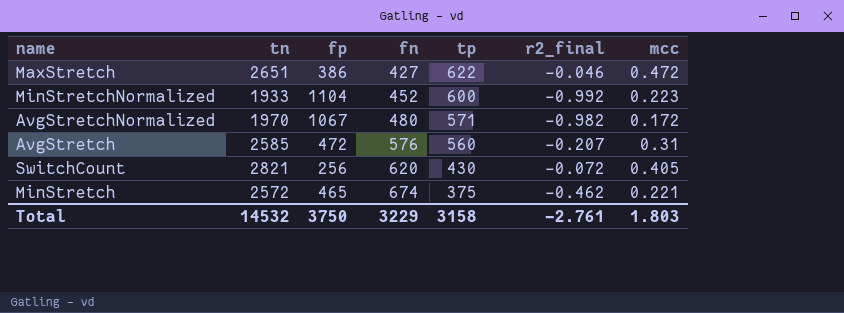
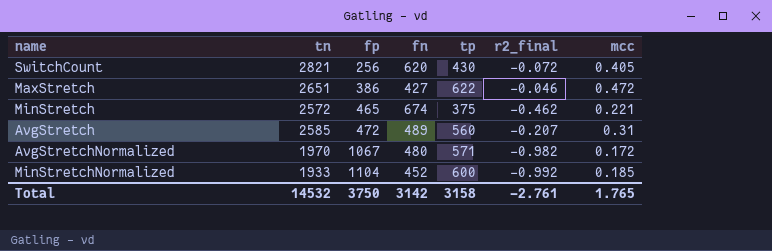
row order: fn ascending -> fp ascending
AvgStretch | fn: 576 -> 489
MinStretchNormalized | mcc: 0.223 -> 0.185
Total | fn: 3229 -> 3142
Total | mcc: 1.803 -> 1.765

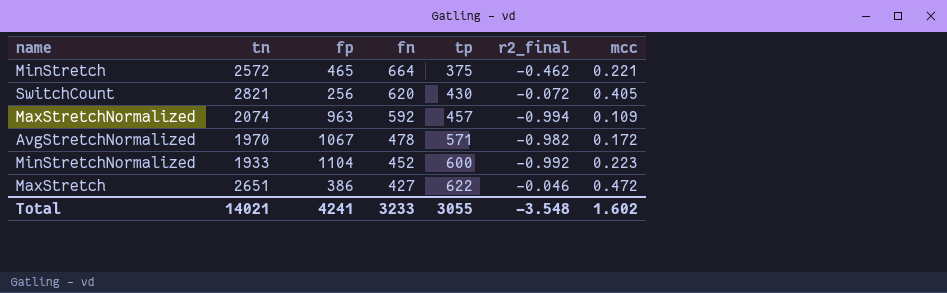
row order: fp ascending -> fn descending
row AvgStretch: 2585 | 472 | 489 | 560 | -0.207 | 0.31 -> none
MinStretch | fn: 674 -> 664
row MaxStretchNormalized: none -> 2074 | 963 | 592 | 457 | -0.994 | 0.109
AvgStretchNormalized | fn: 480 -> 478
MinStretchNormalized | mcc: 0.185 -> 0.223
Total | tn: 14532 -> 14021
Total | fp: 3750 -> 4241
Total | fn: 3142 -> 3233
Total | tp: 3158 -> 3055
Total | r2_final: -2.761 -> -3.548
Total | mcc: 1.765 -> 1.602

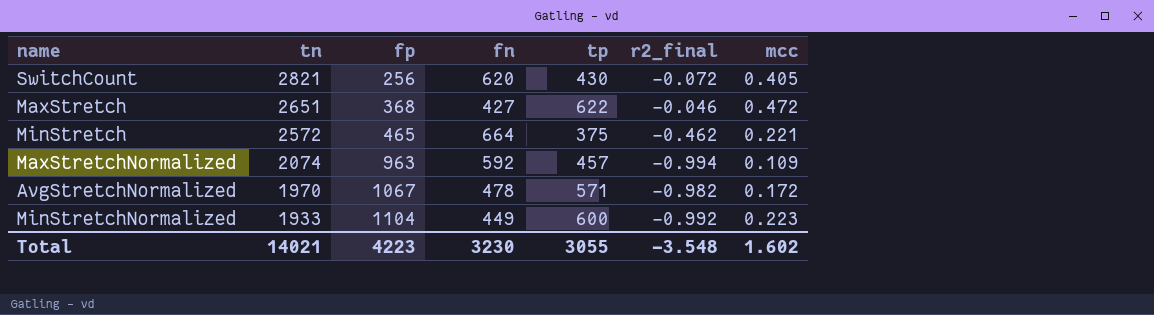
row order: fn descending -> tn descending
MaxStretch | fp: 386 -> 368
MinStretchNormalized | fn: 452 -> 449
Total | fp: 4241 -> 4223
Total | fn: 3233 -> 3230

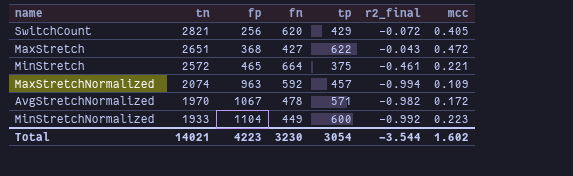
SwitchCount | tp: 430 -> 429
MaxStretch | r2_final: -0.046 -> -0.043
MinStretch | r2_final: -0.462 -> -0.461
Total | tp: 3055 -> 3054
Total | r2_final: -3.548 -> -3.544

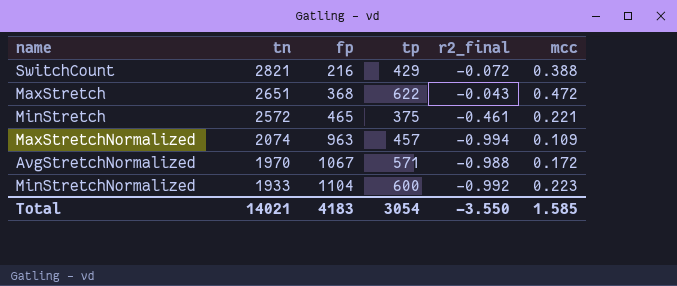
column fn | position: 4 -> none
SwitchCount | fp: 256 -> 216
SwitchCount | mcc: 0.405 -> 0.388
AvgStretchNormalized | r2_final: -0.982 -> -0.988
Total | fp: 4223 -> 4183
Total | r2_final: -3.544 -> -3.550
Total | mcc: 1.602 -> 1.585

